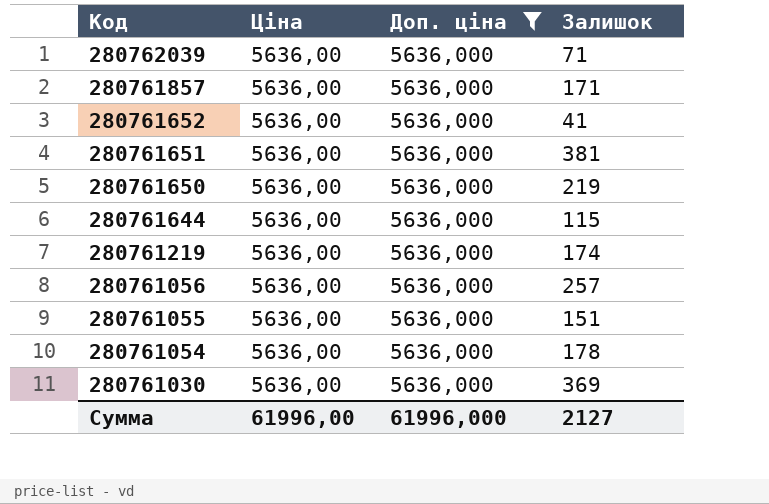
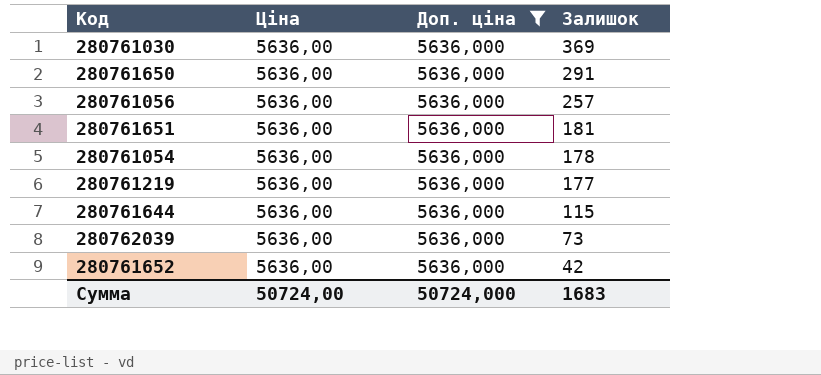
row order: Код descending -> Залишок descending
row 280761857: 5636,00 | 5636,000 | 171 -> none
row 280761055: 5636,00 | 5636,000 | 151 -> none
280761650 | Залишок: 219 -> 291
280761651 | Залишок: 381 -> 181
280761219 | Залишок: 174 -> 177
280762039 | Залишок: 71 -> 73
280761652 | Залишок: 41 -> 42
Сумма | Ціна: 61996,00 -> 50724,00
Сумма | Доп. ціна: 61996,000 -> 50724,000
Сумма | Залишок: 2127 -> 1683

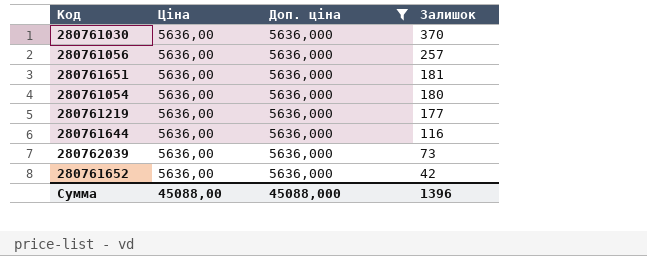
row 280761650: 5636,00 | 5636,000 | 291 -> none
280761030 | Залишок: 369 -> 370
280761054 | Залишок: 178 -> 180
280761644 | Залишок: 115 -> 116
Сумма | Ціна: 50724,00 -> 45088,00
Сумма | Доп. ціна: 50724,000 -> 45088,000
Сумма | Залишок: 1683 -> 1396

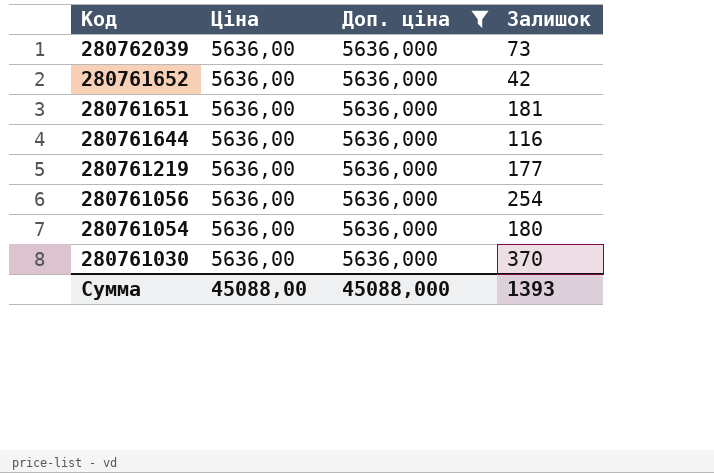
row order: Залишок descending -> Код descending
280761056 | Залишок: 257 -> 254
Сумма | Залишок: 1396 -> 1393

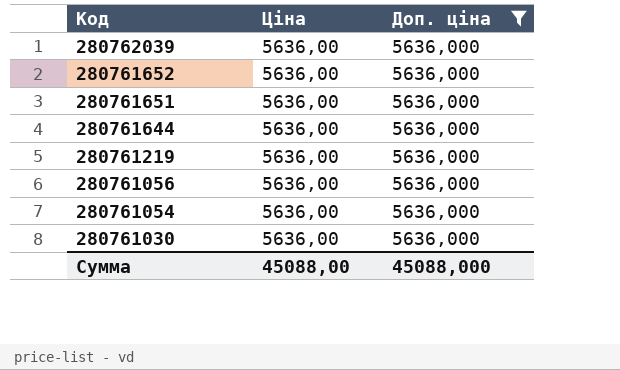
column Залишок | position: 4 -> none

